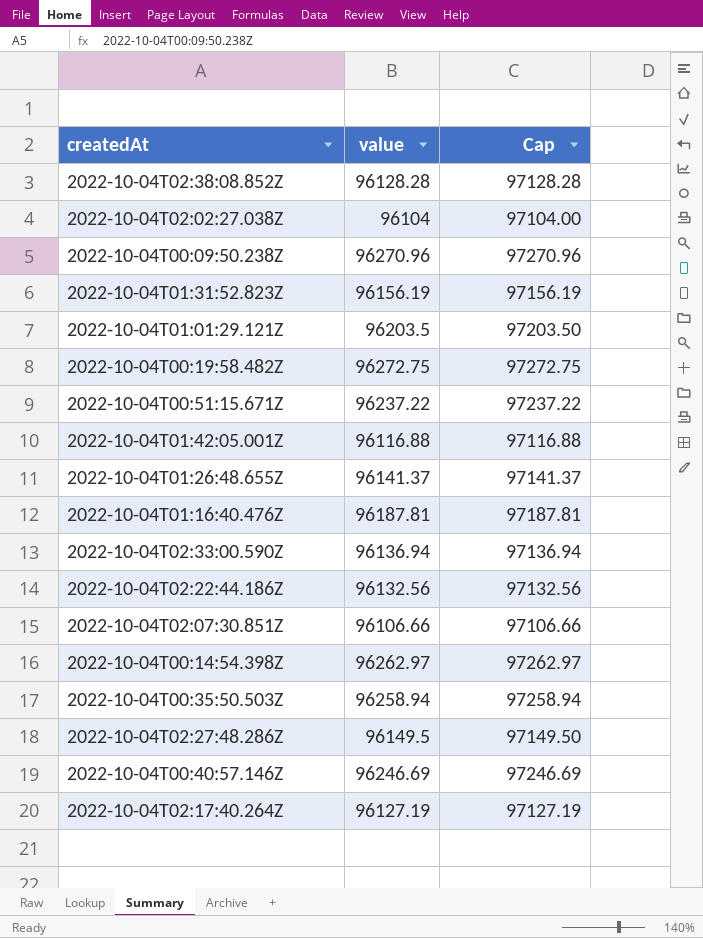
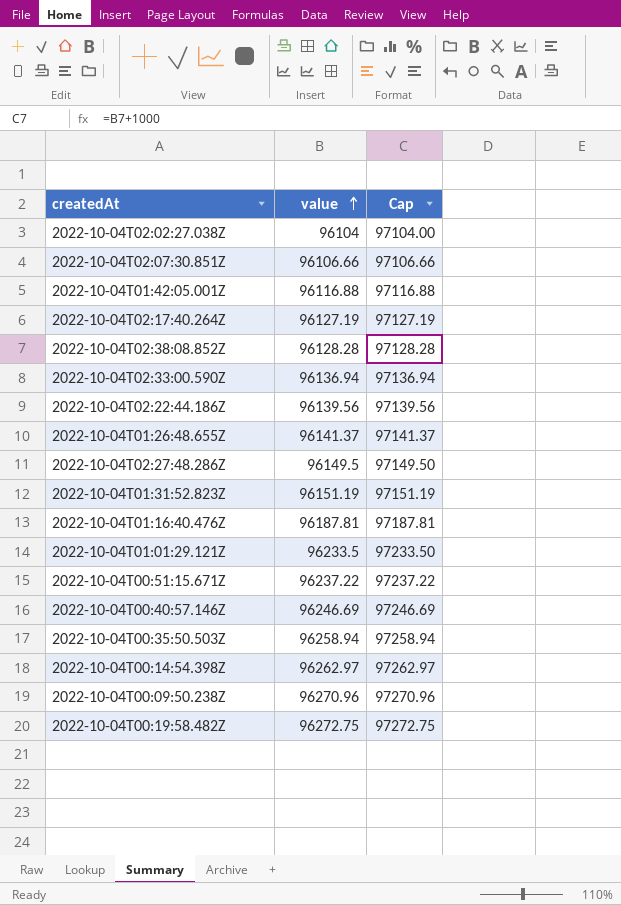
row order: none -> value ascending
2022-10-04T02:22:44.186Z | value: 96132.56 -> 96139.56
2022-10-04T02:22:44.186Z | Cap: 97132.56 -> 97139.56
2022-10-04T01:31:52.823Z | value: 96156.19 -> 96151.19
2022-10-04T01:31:52.823Z | Cap: 97156.19 -> 97151.19
2022-10-04T01:01:29.121Z | value: 96203.5 -> 96233.5
2022-10-04T01:01:29.121Z | Cap: 97203.50 -> 97233.50

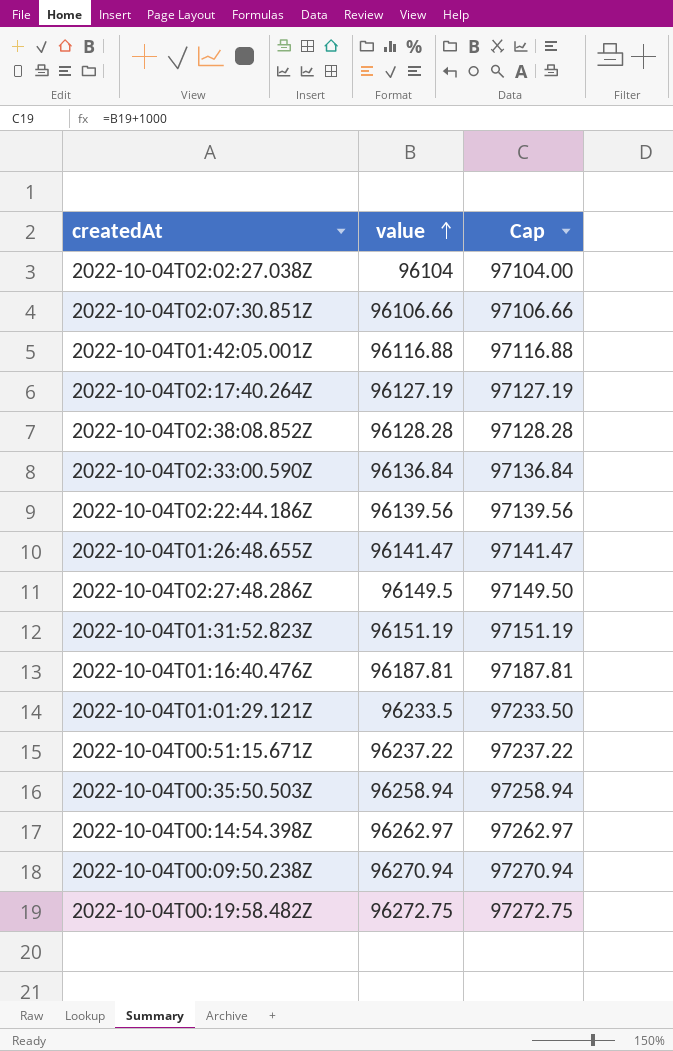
row 2022-10-04T00:40:57.146Z: 96246.69 | 97246.69 -> none
2022-10-04T02:33:00.590Z | value: 96136.94 -> 96136.84
2022-10-04T02:33:00.590Z | Cap: 97136.94 -> 97136.84
2022-10-04T01:26:48.655Z | value: 96141.37 -> 96141.47
2022-10-04T01:26:48.655Z | Cap: 97141.37 -> 97141.47
2022-10-04T00:09:50.238Z | value: 96270.96 -> 96270.94
2022-10-04T00:09:50.238Z | Cap: 97270.96 -> 97270.94

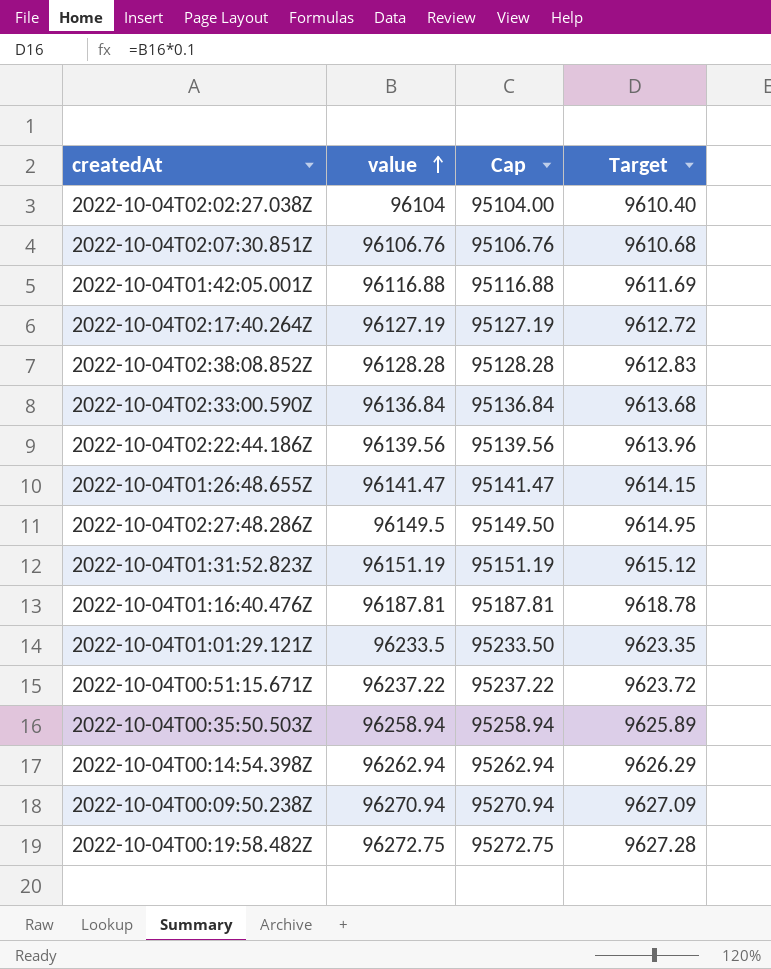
column Cap | formula: [value] + 1000 -> [value] - 1000
column Target | formula: none -> [value] * 0.1
2022-10-04T02:07:30.851Z | value: 96106.66 -> 96106.76
2022-10-04T00:14:54.398Z | value: 96262.97 -> 96262.94

